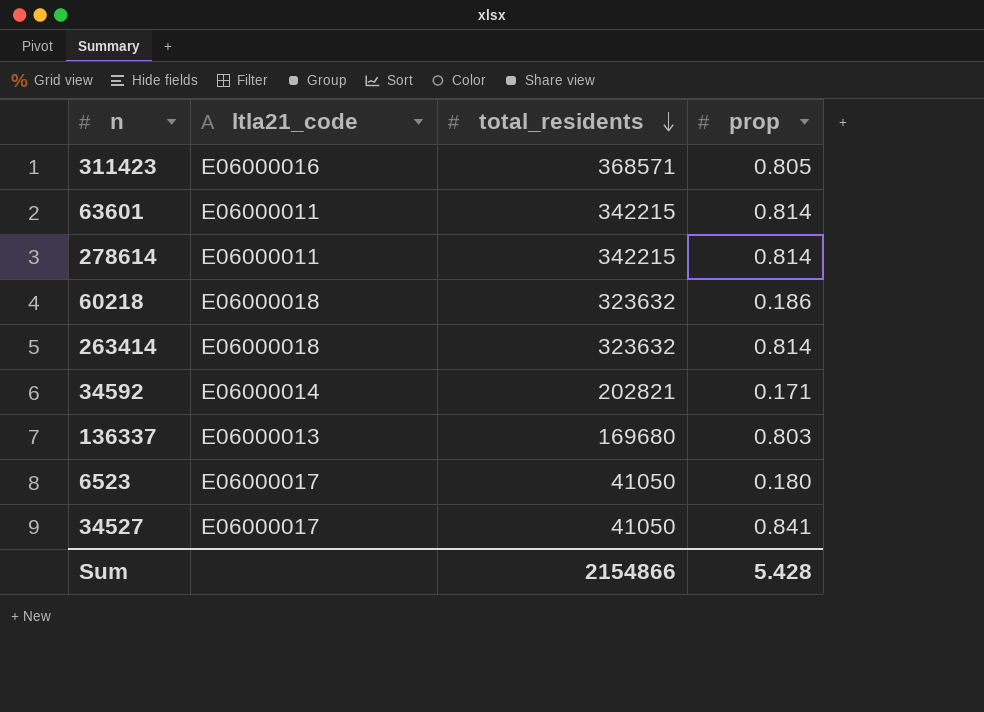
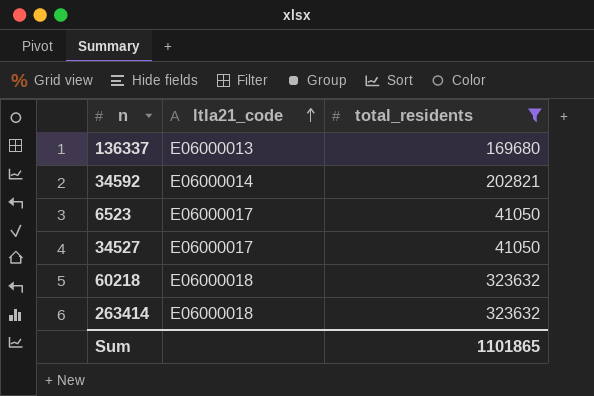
filter: none -> total_residents <= 323632
row order: total_residents descending -> ltla21_code ascending
column prop | position: 4 -> none
Sum | total_residents: 2154866 -> 1101865

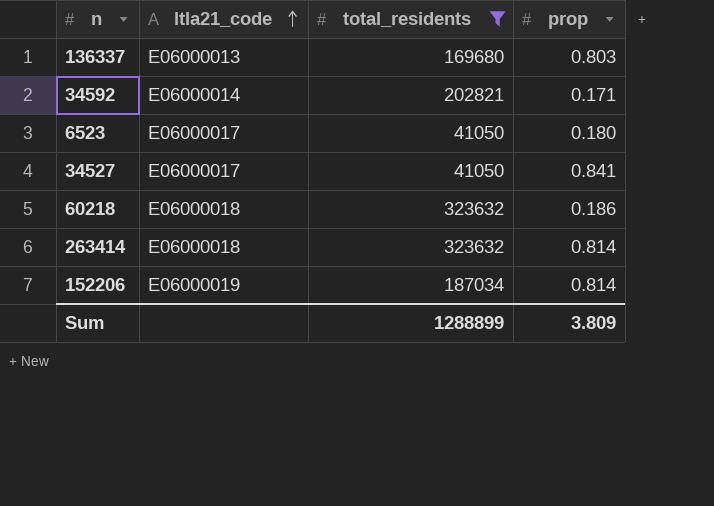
column prop | position: none -> 4
row 152206: none -> E06000019 | 187034 | 0.814
Sum | total_residents: 1101865 -> 1288899

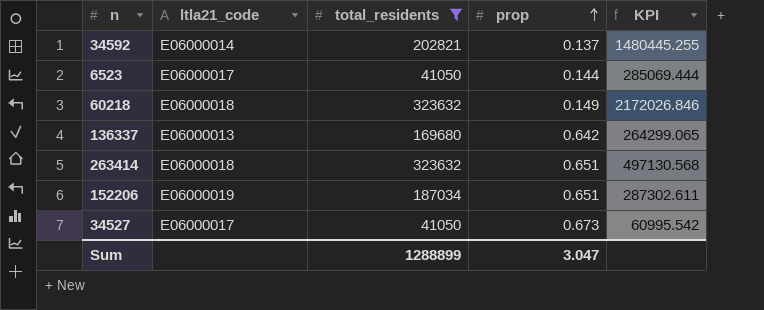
row order: ltla21_code ascending -> prop ascending
column KPI | formula: none -> [total_residents] / [prop]
34592 | prop: 0.171 -> 0.137
6523 | prop: 0.180 -> 0.144
60218 | prop: 0.186 -> 0.149
136337 | prop: 0.803 -> 0.642
263414 | prop: 0.814 -> 0.651
152206 | prop: 0.814 -> 0.651
34527 | prop: 0.841 -> 0.673
Sum | prop: 3.809 -> 3.047

